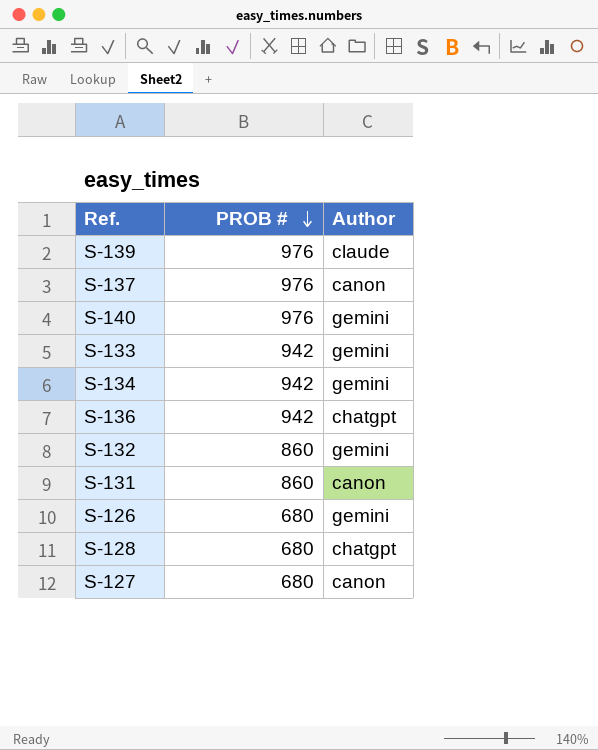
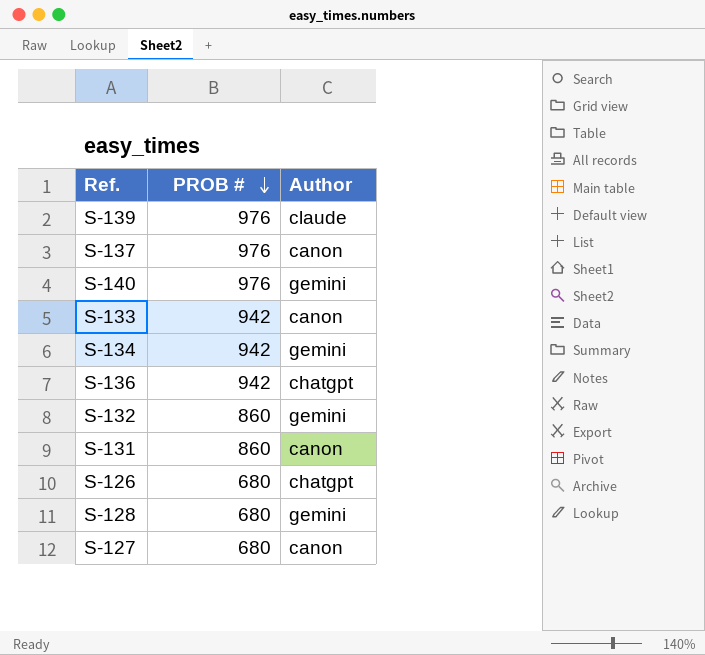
S-133 | Author: gemini -> canon
S-126 | Author: gemini -> chatgpt
S-128 | Author: chatgpt -> gemini

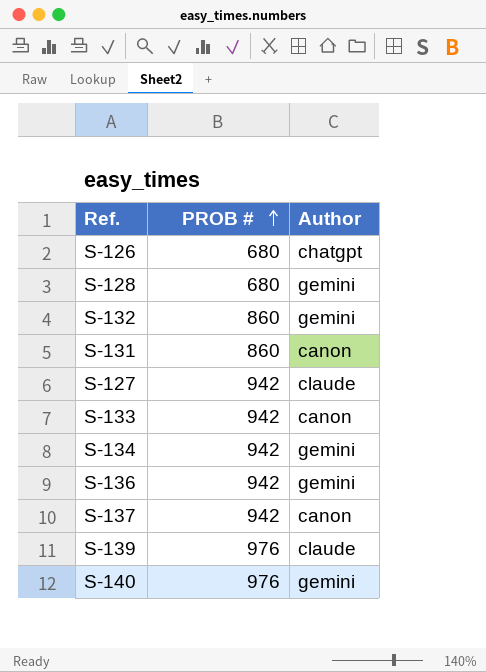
row order: PROB # descending -> PROB # ascending
S-127 | PROB #: 680 -> 942
S-127 | Author: canon -> claude
S-136 | Author: chatgpt -> gemini
S-137 | PROB #: 976 -> 942

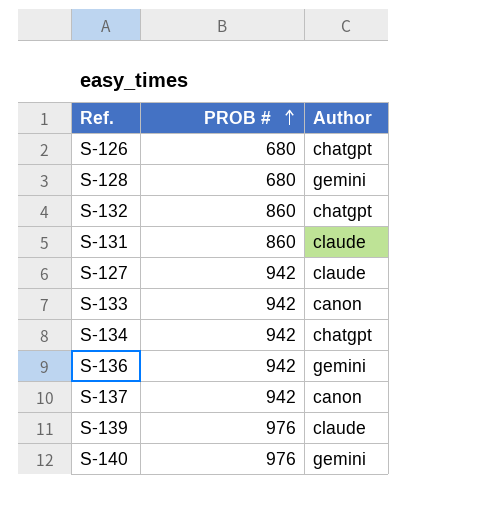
S-132 | Author: gemini -> chatgpt
S-131 | Author: canon -> claude
S-134 | Author: gemini -> chatgpt

